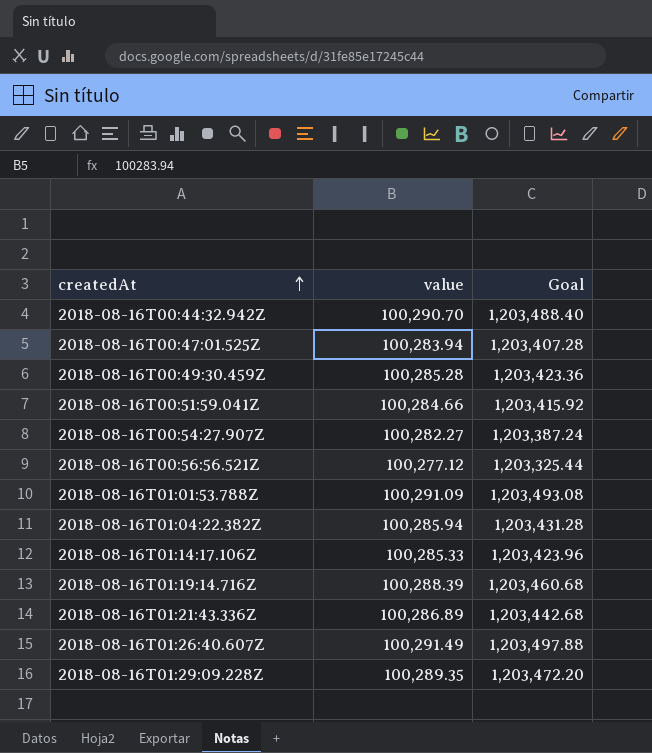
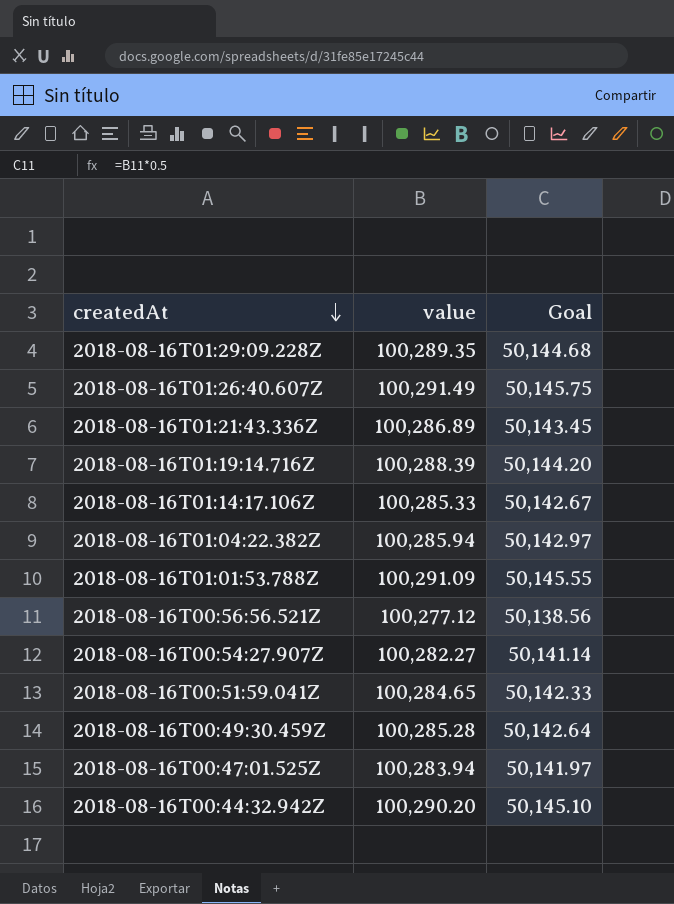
row order: createdAt ascending -> createdAt descending
column Goal | formula: [value] * 12 -> [value] * 0.5
2018-08-16T00:51:59.041Z | value: 100,284.66 -> 100,284.65
2018-08-16T00:44:32.942Z | value: 100,290.70 -> 100,290.20

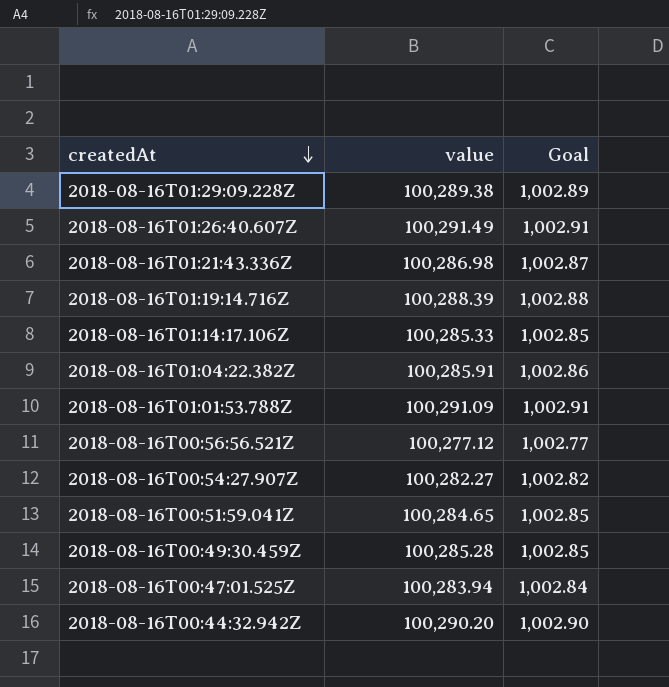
column Goal | formula: [value] * 0.5 -> [value] * 0.01
2018-08-16T01:29:09.228Z | value: 100,289.35 -> 100,289.38
2018-08-16T01:21:43.336Z | value: 100,286.89 -> 100,286.98
2018-08-16T01:04:22.382Z | value: 100,285.94 -> 100,285.91

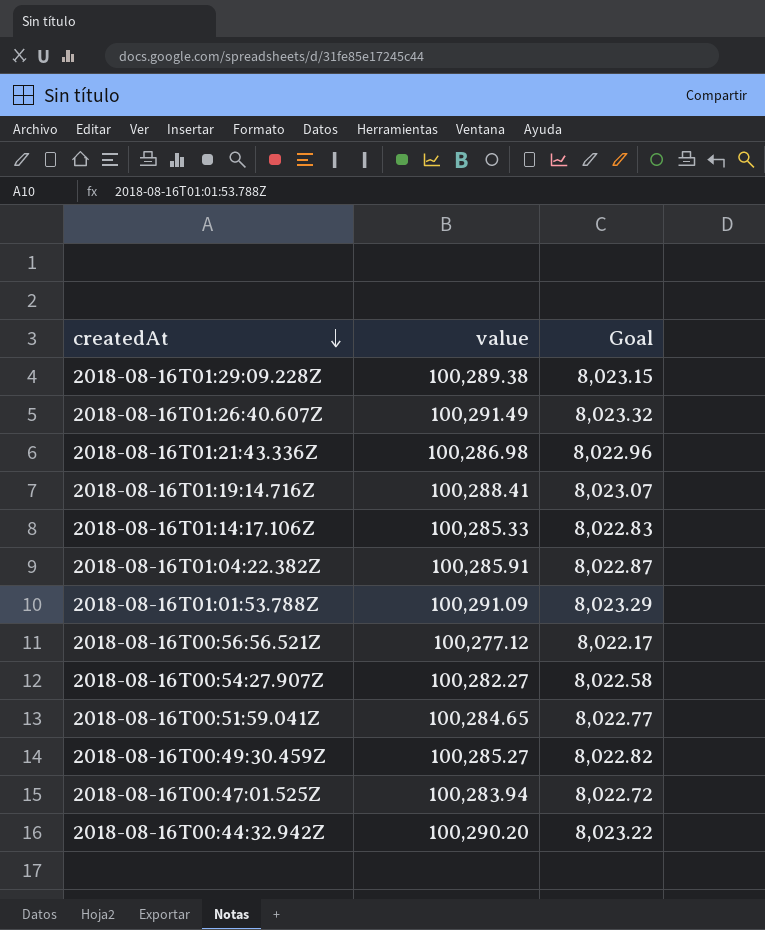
column Goal | formula: [value] * 0.01 -> [value] * 0.08
2018-08-16T01:19:14.716Z | value: 100,288.39 -> 100,288.41
2018-08-16T00:49:30.459Z | value: 100,285.28 -> 100,285.27

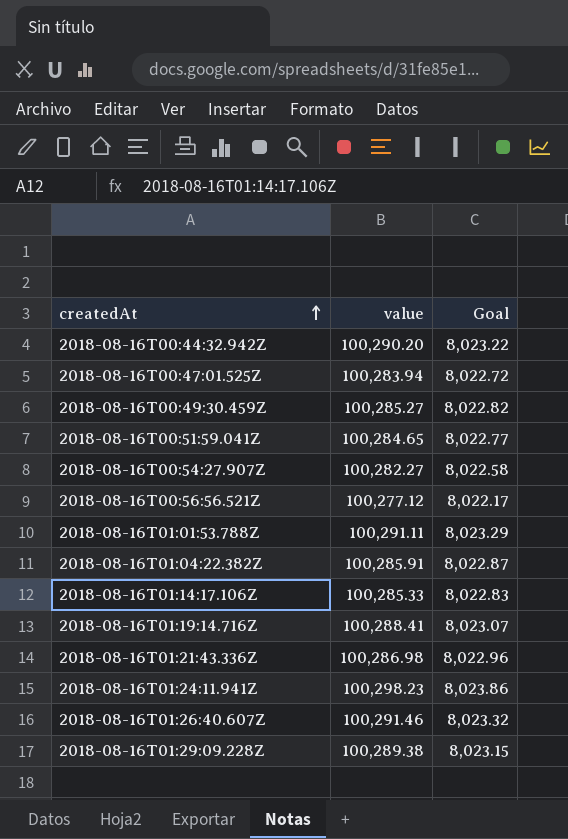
row order: createdAt descending -> createdAt ascending
2018-08-16T01:01:53.788Z | value: 100,291.09 -> 100,291.11
row 2018-08-16T01:24:11.941Z: none -> 100,298.23 | 8,023.86
2018-08-16T01:26:40.607Z | value: 100,291.49 -> 100,291.46

